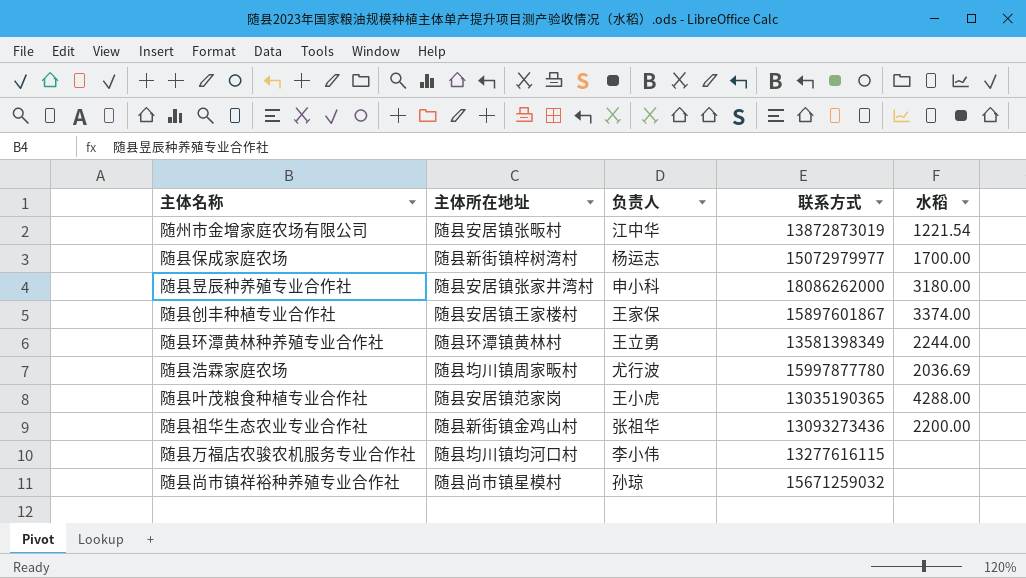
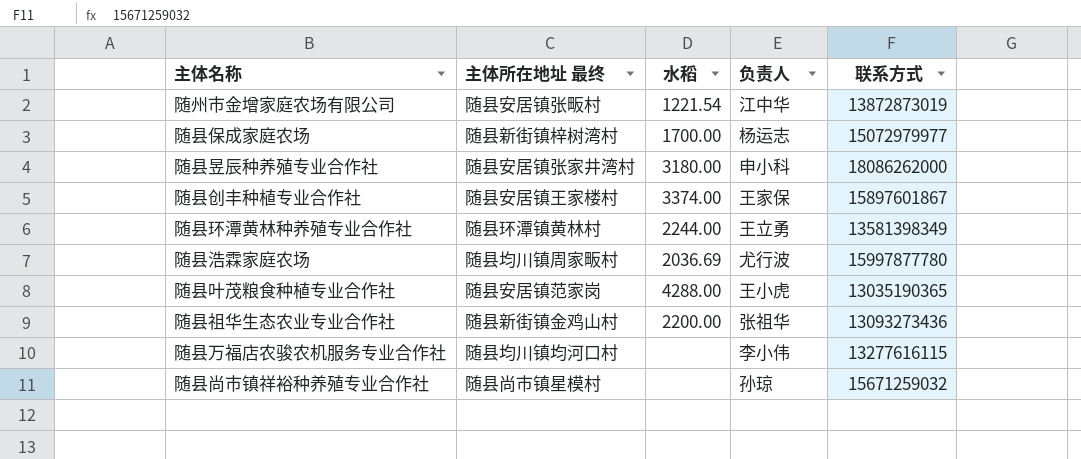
column name: 主体所在地址 -> 主体所在地址 最终
column 水稻 | position: 5 -> 3

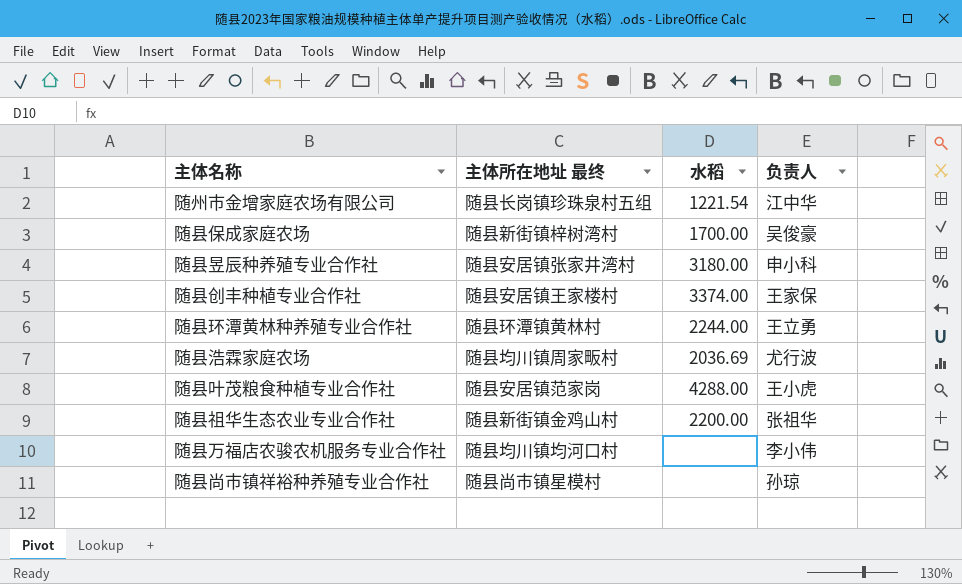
column 联系方式 | position: 5 -> none
随州市金增家庭农场有限公司 | 主体所在地址 最终: 随县安居镇张畈村 -> 随县长岗镇珍珠泉村五组
随县保成家庭农场 | 负责人: 杨运志 -> 吴俊豪

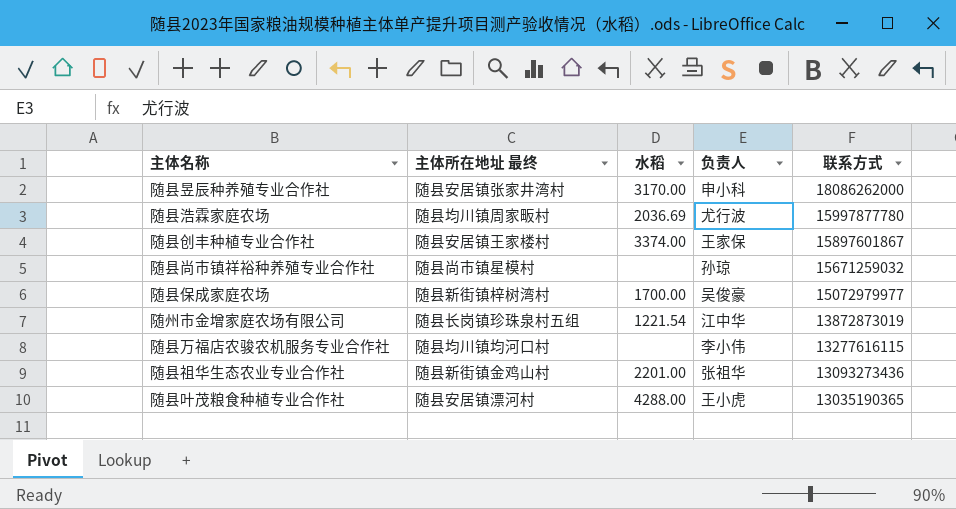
row order: none -> 联系方式 descending
column 联系方式 | position: none -> 5
row 随县环潭黄林种养殖专业合作社: 随县环潭镇黄林村 | 2244.00 | 王立勇 -> none
随县昱辰种养殖专业合作社 | 水稻: 3180.00 -> 3170.00
随县祖华生态农业专业合作社 | 水稻: 2200.00 -> 2201.00
随县叶茂粮食种植专业合作社 | 主体所在地址 最终: 随县安居镇范家岗 -> 随县安居镇漂河村

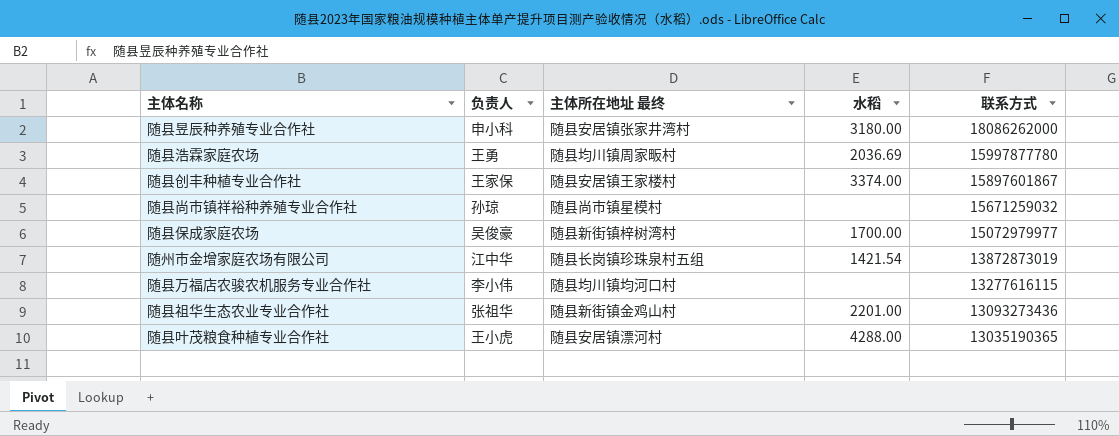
column 负责人 | position: 4 -> 2
随县昱辰种养殖专业合作社 | 水稻: 3170.00 -> 3180.00
随县浩霖家庭农场 | 负责人: 尤行波 -> 王勇
随州市金增家庭农场有限公司 | 水稻: 1221.54 -> 1421.54

